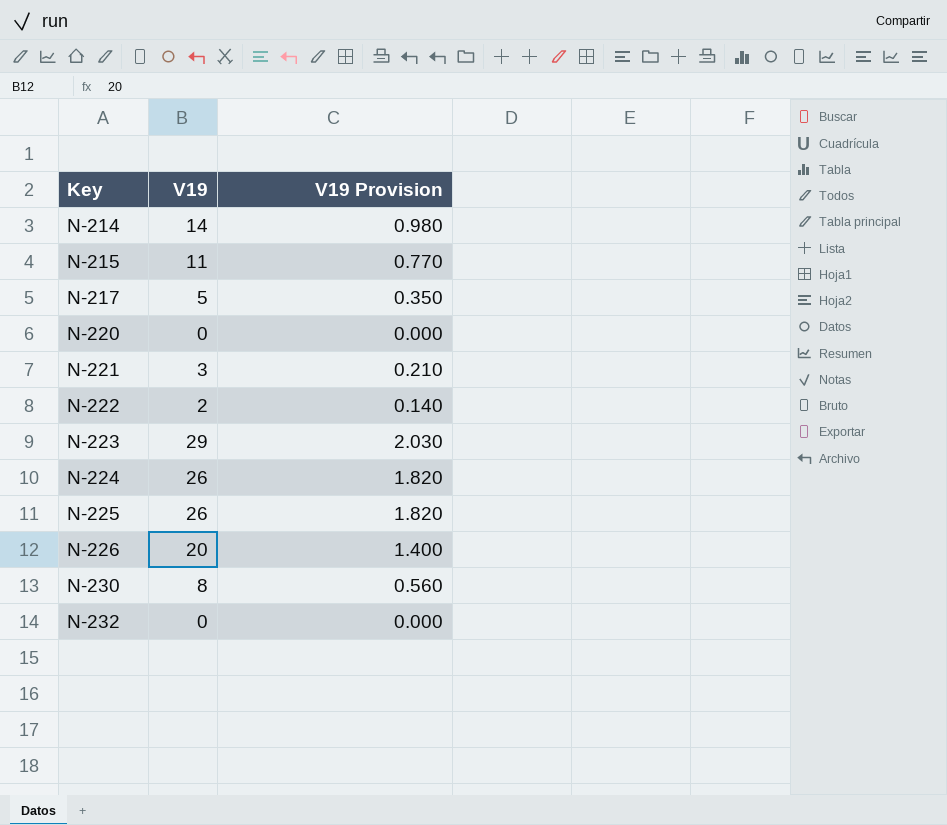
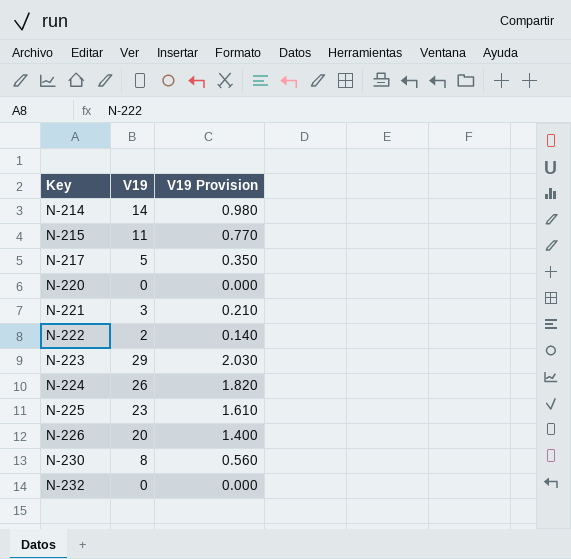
N-225 | V19: 26 -> 23
N-225 | V19 Provision: 1.820 -> 1.610

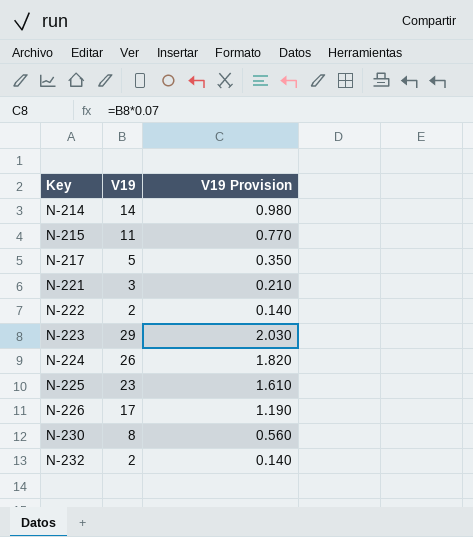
row N-220: 0 | 0.000 -> none
N-226 | V19: 20 -> 17
N-226 | V19 Provision: 1.400 -> 1.190
N-232 | V19: 0 -> 2
N-232 | V19 Provision: 0.000 -> 0.140

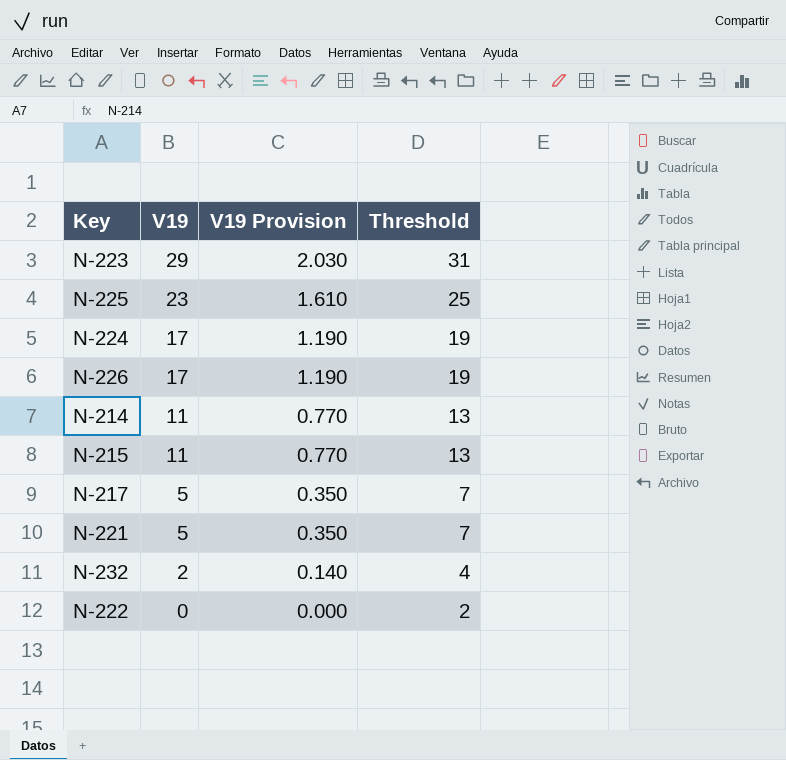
row order: Key ascending -> V19 descending
column Threshold | formula: none -> [V19] + 2
row N-230: 8 | 0.560 -> none
N-224 | V19: 26 -> 17
N-224 | V19 Provision: 1.820 -> 1.190
N-214 | V19: 14 -> 11
N-214 | V19 Provision: 0.980 -> 0.770
N-221 | V19: 3 -> 5
N-221 | V19 Provision: 0.210 -> 0.350
N-222 | V19: 2 -> 0
N-222 | V19 Provision: 0.140 -> 0.000

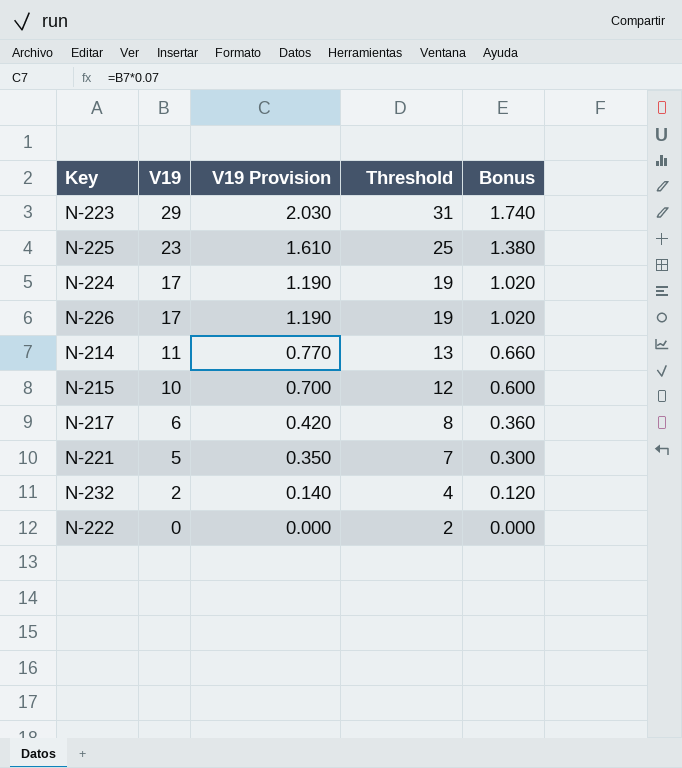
column Bonus | formula: none -> [V19] * 0.06
N-215 | V19: 11 -> 10
N-215 | V19 Provision: 0.770 -> 0.700
N-215 | Threshold: 13 -> 12
N-217 | V19: 5 -> 6
N-217 | V19 Provision: 0.350 -> 0.420
N-217 | Threshold: 7 -> 8

